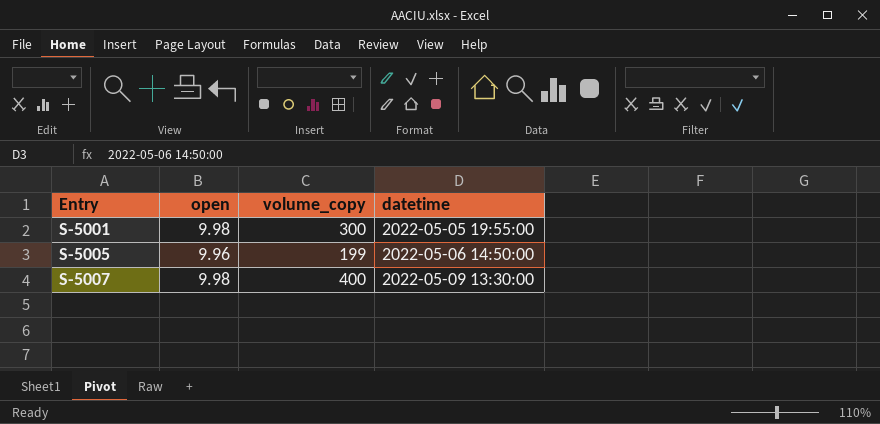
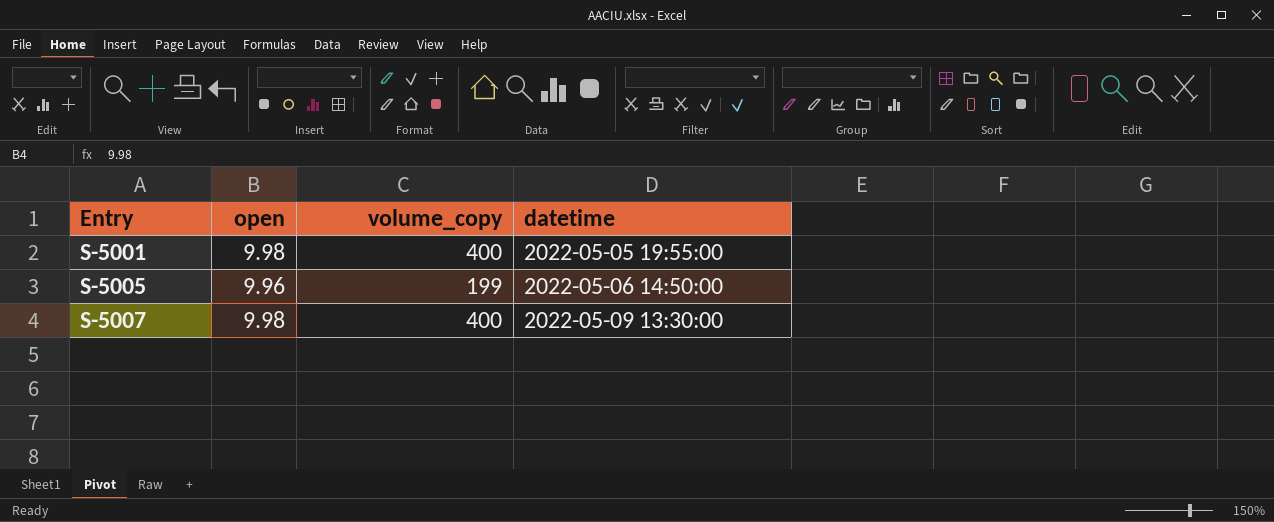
S-5001 | volume_copy: 300 -> 400

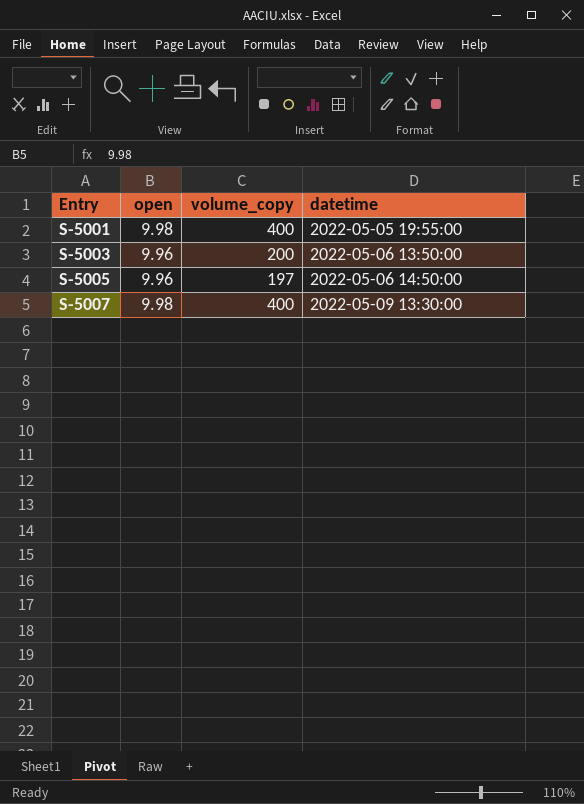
row S-5003: none -> 9.96 | 200 | 2022-05-06 13:50:00
S-5005 | volume_copy: 199 -> 197

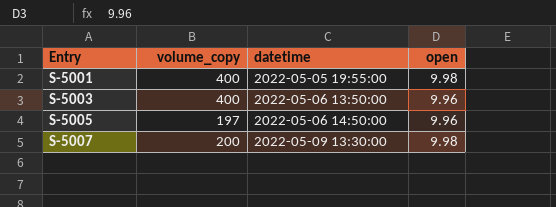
column open | position: 2 -> 4
S-5003 | volume_copy: 200 -> 400
S-5007 | volume_copy: 400 -> 200

